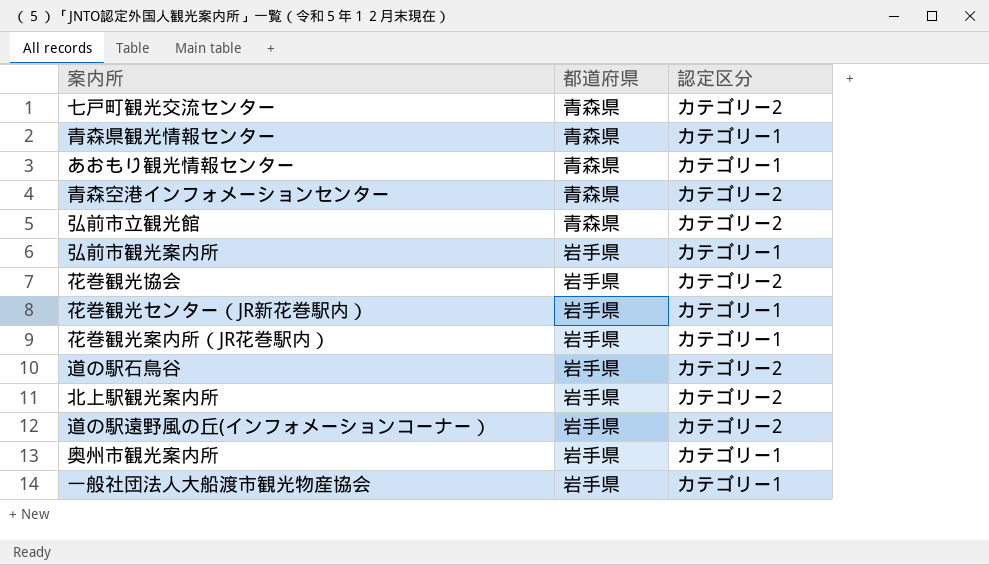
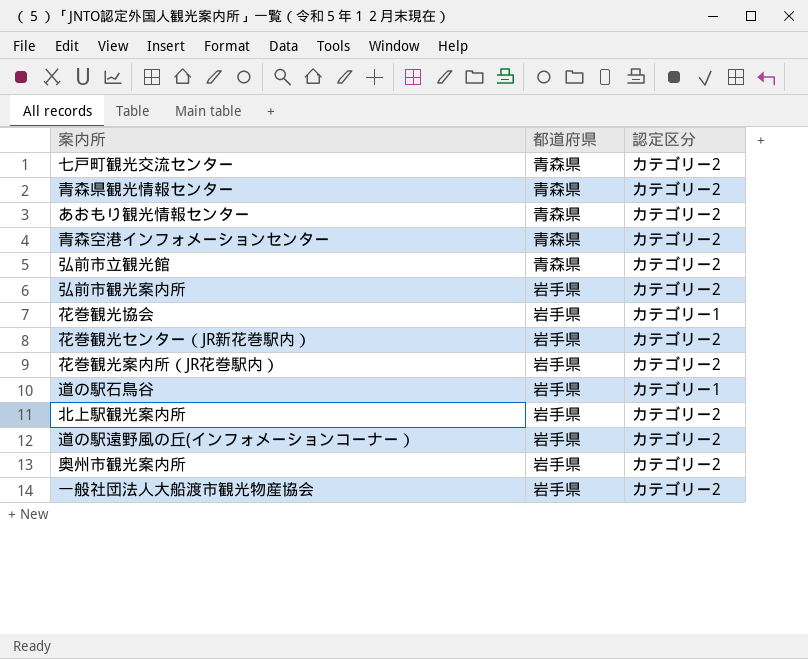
青森県観光情報センター | 認定区分: カテゴリー1 -> カテゴリー2
あおもり観光情報センター | 認定区分: カテゴリー1 -> カテゴリー2
弘前市観光案内所 | 認定区分: カテゴリー1 -> カテゴリー2
花巻観光協会 | 認定区分: カテゴリー2 -> カテゴリー1
花巻観光センター（JR新花巻駅内） | 認定区分: カテゴリー1 -> カテゴリー2
花巻観光案内所（JR花巻駅内） | 認定区分: カテゴリー1 -> カテゴリー2
道の駅石鳥谷 | 認定区分: カテゴリー2 -> カテゴリー1
奥州市観光案内所 | 認定区分: カテゴリー1 -> カテゴリー2
一般社団法人大船渡市観光物産協会 | 認定区分: カテゴリー1 -> カテゴリー2

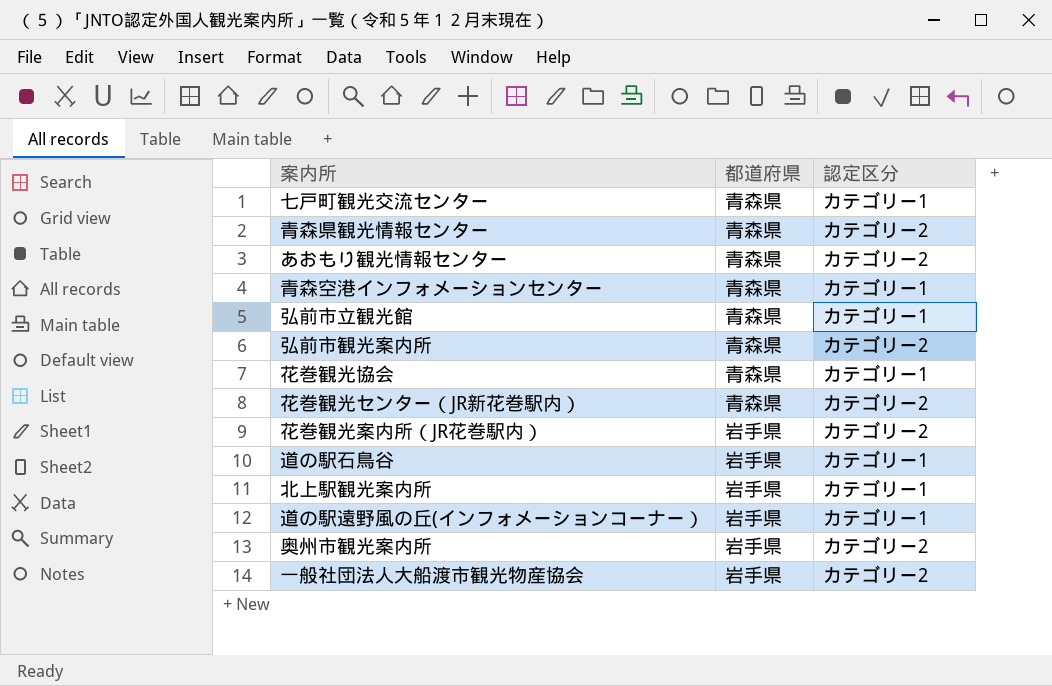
七戸町観光交流センター | 認定区分: カテゴリー2 -> カテゴリー1
青森空港インフォメーションセンター | 認定区分: カテゴリー2 -> カテゴリー1
弘前市立観光館 | 認定区分: カテゴリー2 -> カテゴリー1
弘前市観光案内所 | 都道府県: 岩手県 -> 青森県
花巻観光協会 | 都道府県: 岩手県 -> 青森県
花巻観光センター（JR新花巻駅内） | 都道府県: 岩手県 -> 青森県
北上駅観光案内所 | 認定区分: カテゴリー2 -> カテゴリー1
道の駅遠野風の丘(インフォメーションコーナー） | 認定区分: カテゴリー2 -> カテゴリー1

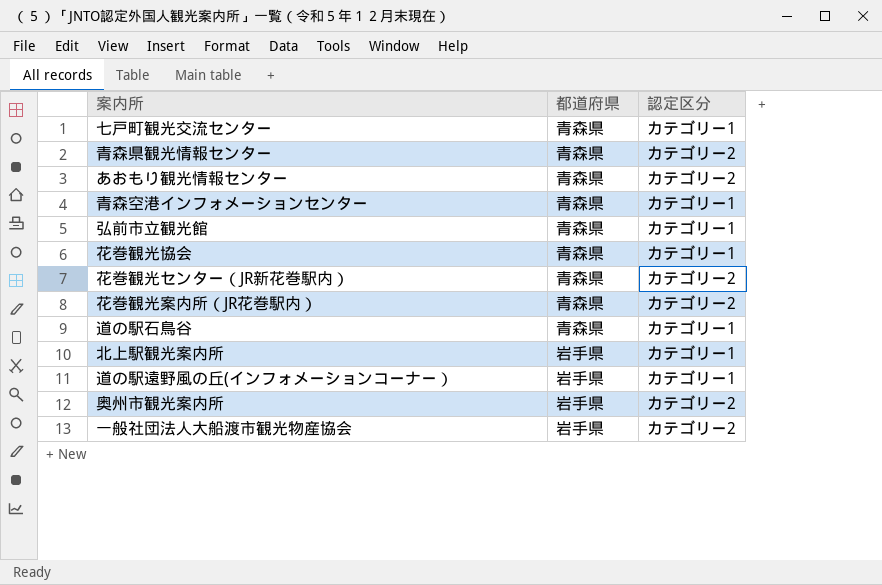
row 弘前市観光案内所: 青森県 | カテゴリー2 -> none
花巻観光案内所（JR花巻駅内） | 都道府県: 岩手県 -> 青森県
道の駅石鳥谷 | 都道府県: 岩手県 -> 青森県

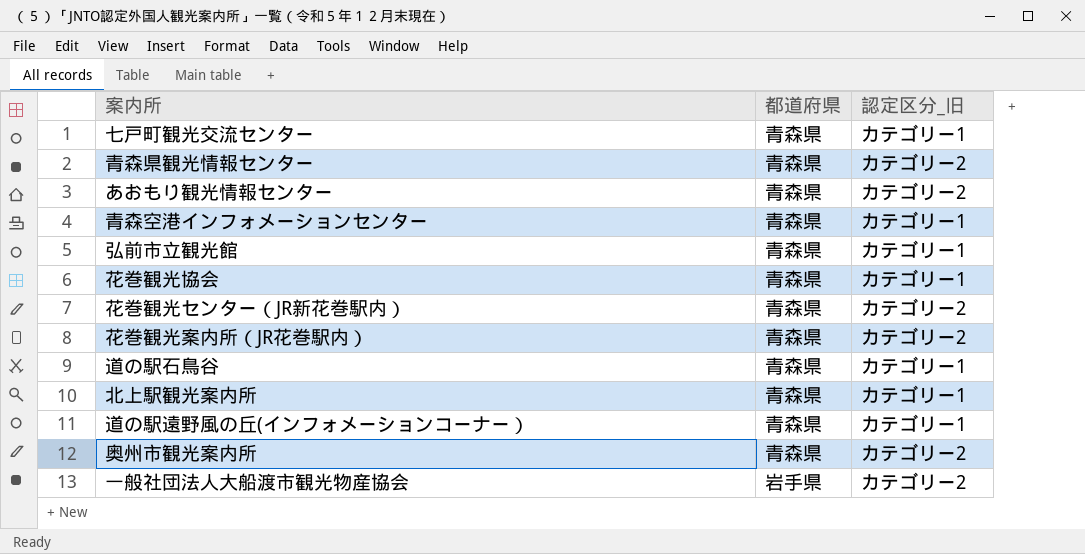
column name: 認定区分 -> 認定区分_旧
北上駅観光案内所 | 都道府県: 岩手県 -> 青森県
道の駅遠野風の丘(インフォメーションコーナー） | 都道府県: 岩手県 -> 青森県
奥州市観光案内所 | 都道府県: 岩手県 -> 青森県

